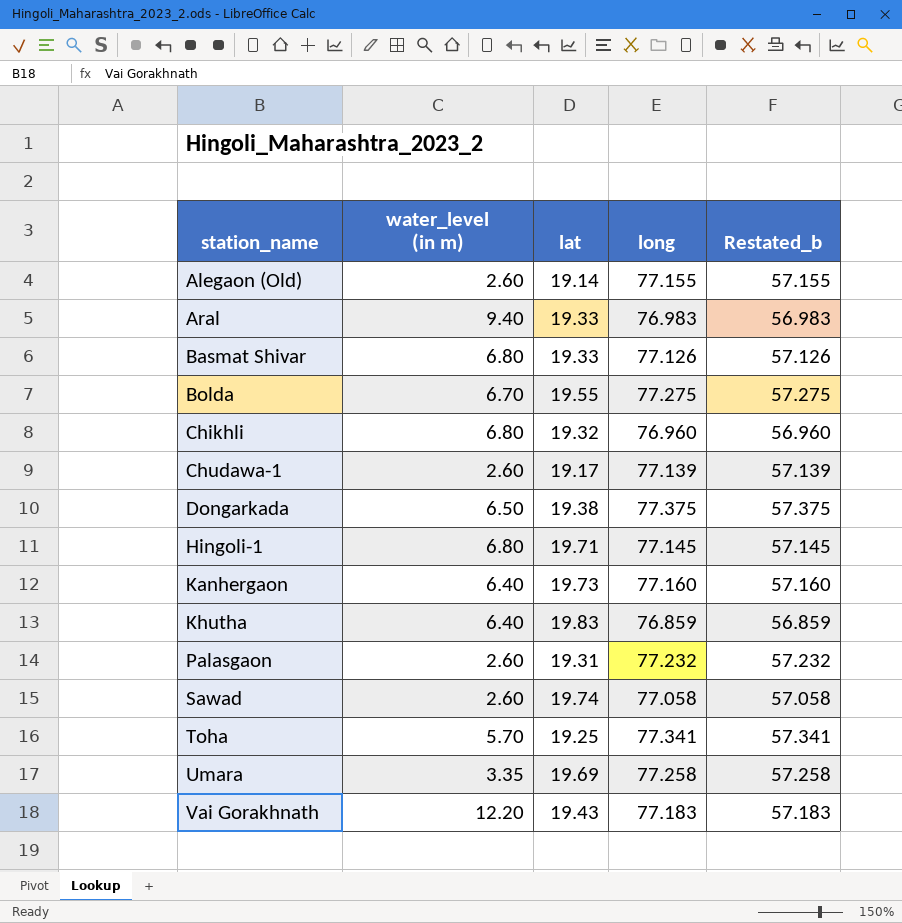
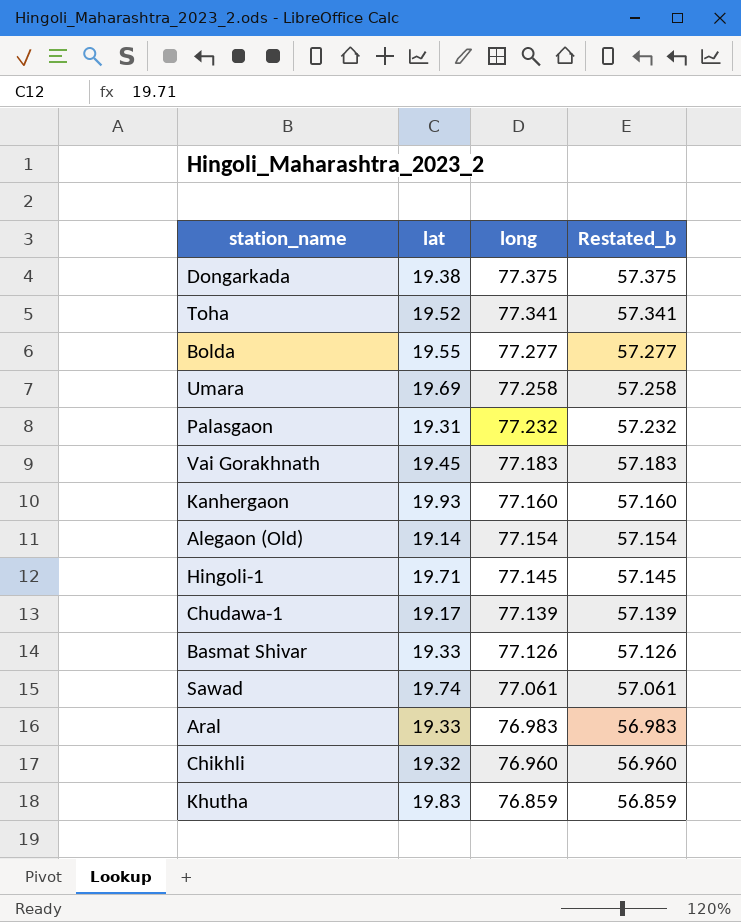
row order: station_name ascending -> long descending
column water_level (in m) | position: 2 -> none
Toha | lat: 19.25 -> 19.52
Bolda | long: 77.275 -> 77.277
Bolda | Restated_b: 57.275 -> 57.277
Vai Gorakhnath | lat: 19.43 -> 19.45
Kanhergaon | lat: 19.73 -> 19.93
Alegaon (Old) | long: 77.155 -> 77.154
Alegaon (Old) | Restated_b: 57.155 -> 57.154
Sawad | long: 77.058 -> 77.061
Sawad | Restated_b: 57.058 -> 57.061

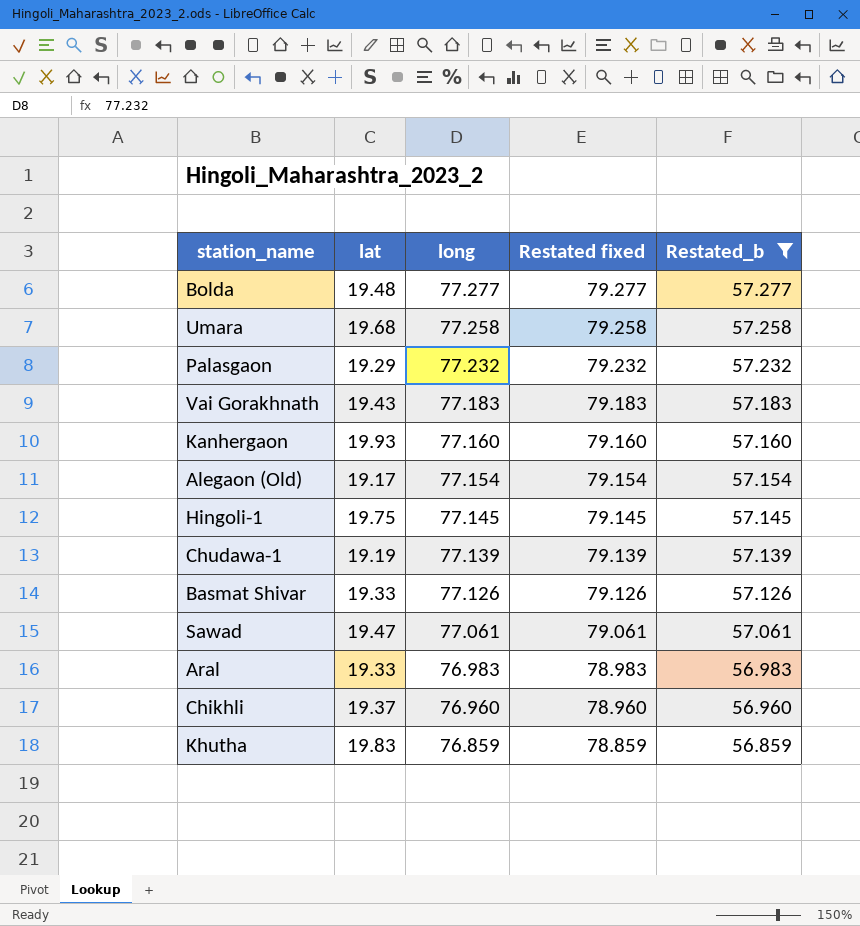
filter: none -> Restated_b <= 57.277
column Restated fixed | formula: none -> [long] + 2
Bolda | lat: 19.55 -> 19.48
Umara | lat: 19.69 -> 19.68
Palasgaon | lat: 19.31 -> 19.29
Vai Gorakhnath | lat: 19.45 -> 19.43
Alegaon (Old) | lat: 19.14 -> 19.17
Hingoli-1 | lat: 19.71 -> 19.75
Chudawa-1 | lat: 19.17 -> 19.19
Sawad | lat: 19.74 -> 19.47
Chikhli | lat: 19.32 -> 19.37

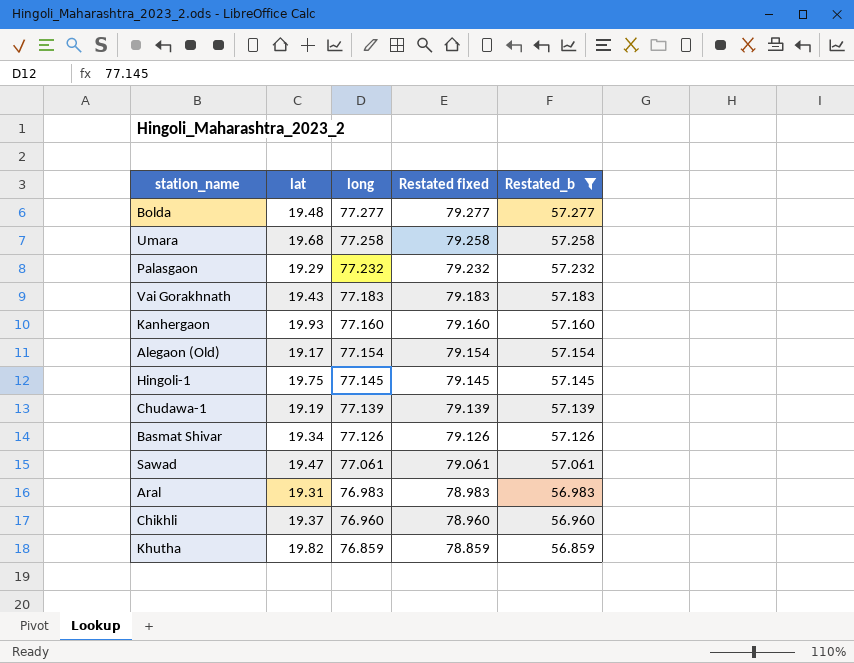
Basmat Shivar | lat: 19.33 -> 19.34
Aral | lat: 19.33 -> 19.31
Khutha | lat: 19.83 -> 19.82

